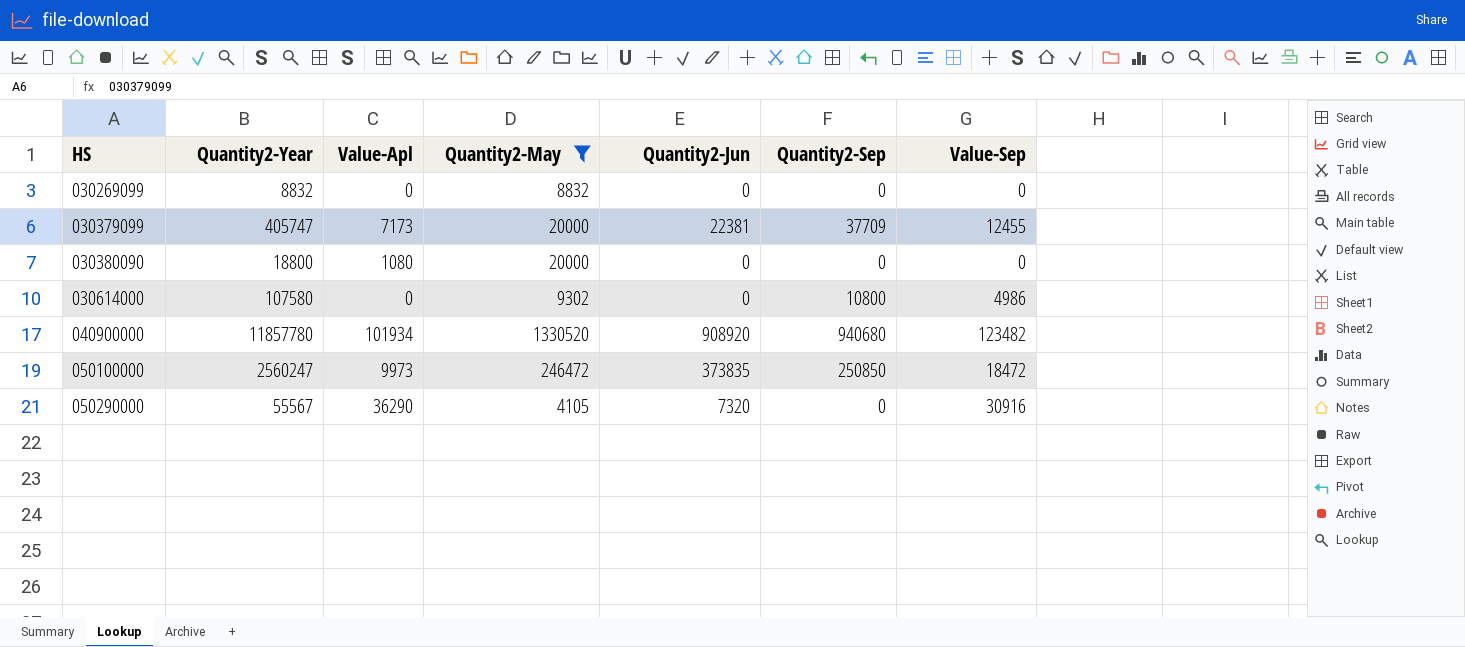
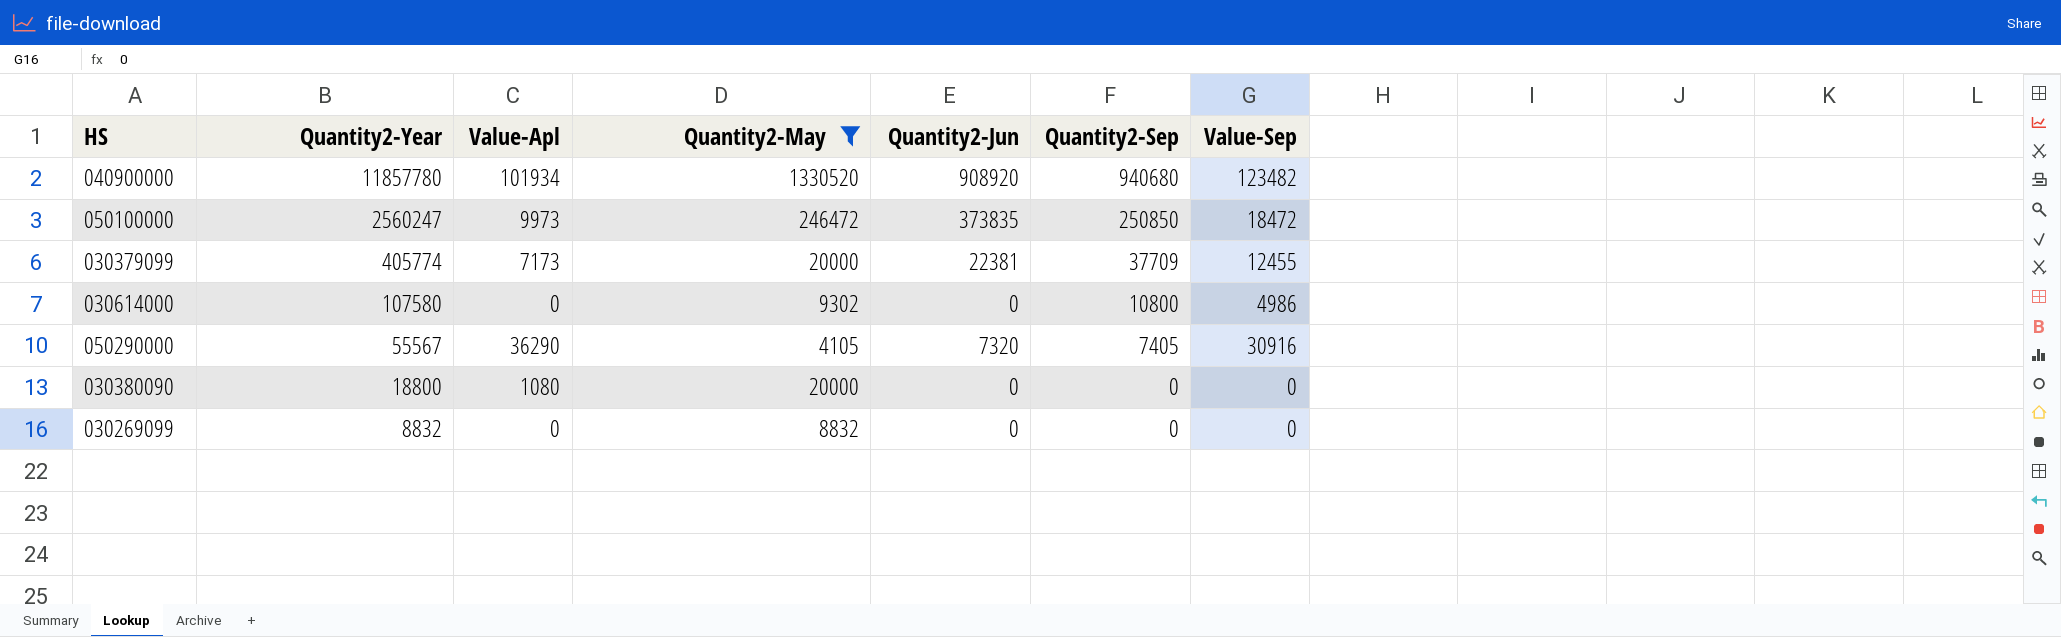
row order: HS ascending -> Quantity2-Year descending
030379099 | Quantity2-Year: 405747 -> 405774
050290000 | Quantity2-Sep: 0 -> 7405

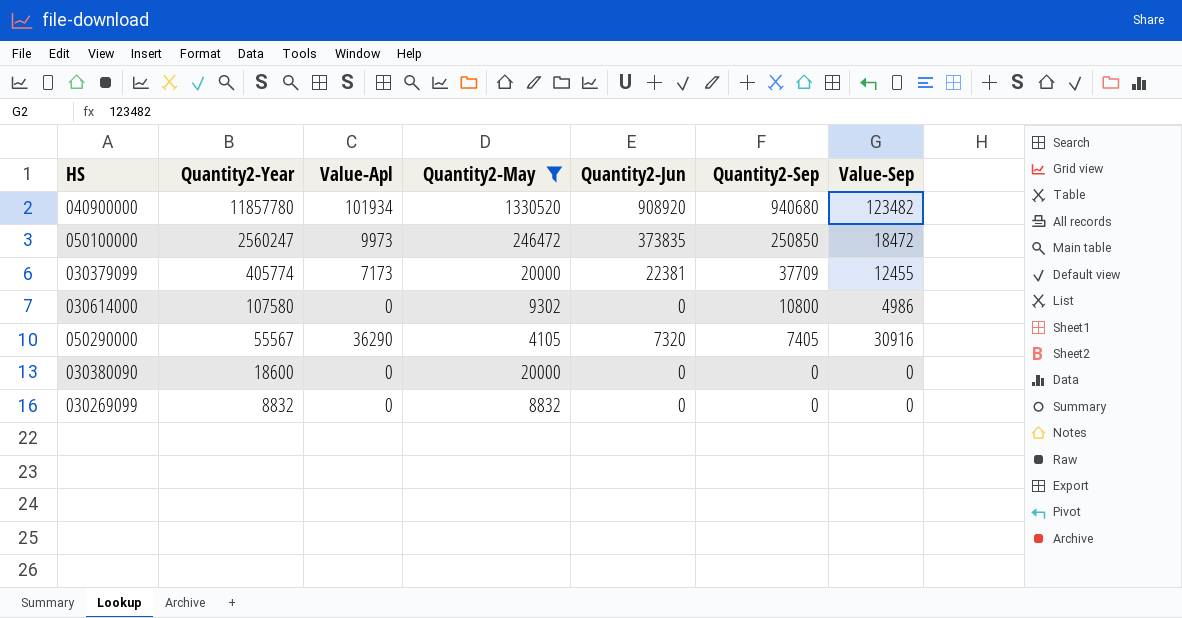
030380090 | Quantity2-Year: 18800 -> 18600
030380090 | Value-Apl: 1080 -> 0

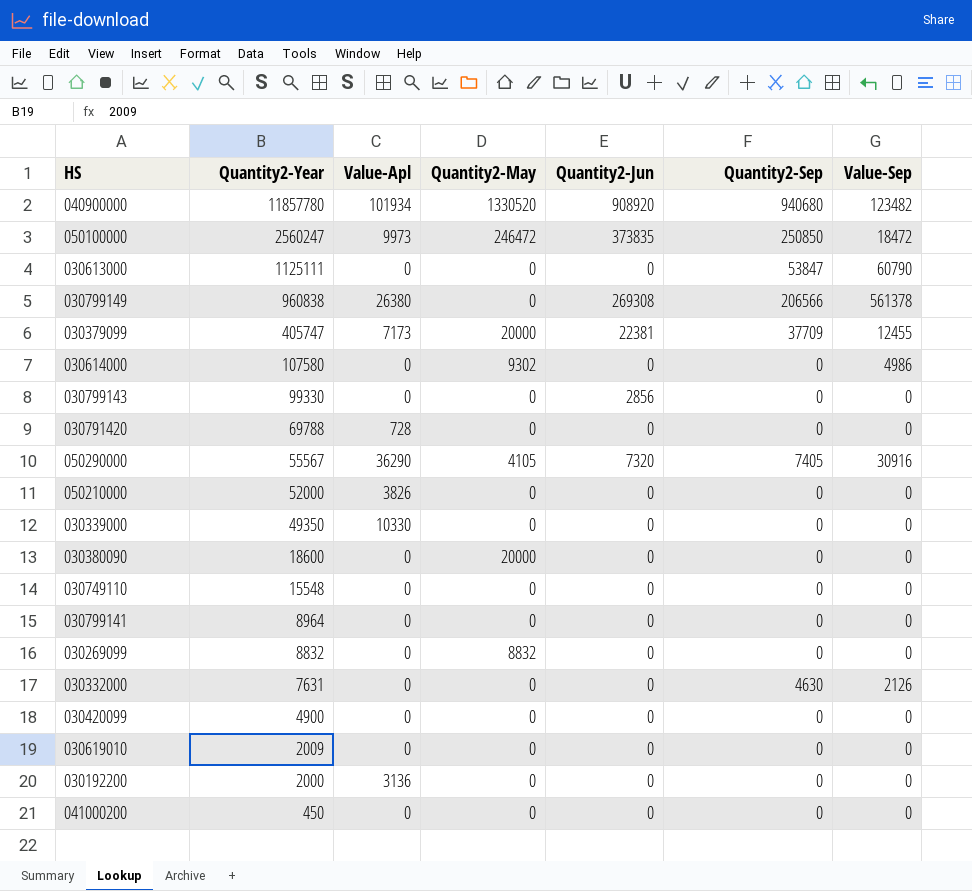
filter: Quantity2-May != 0 -> none
030379099 | Quantity2-Year: 405774 -> 405747
030614000 | Quantity2-Sep: 10800 -> 0

